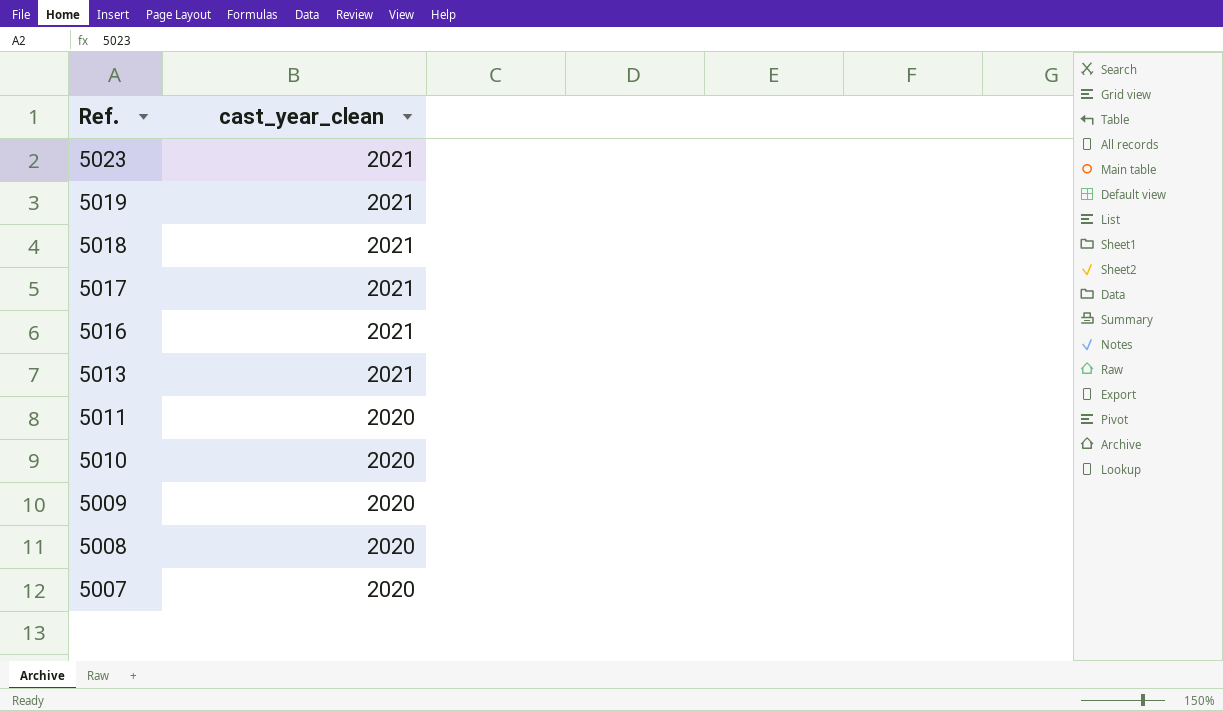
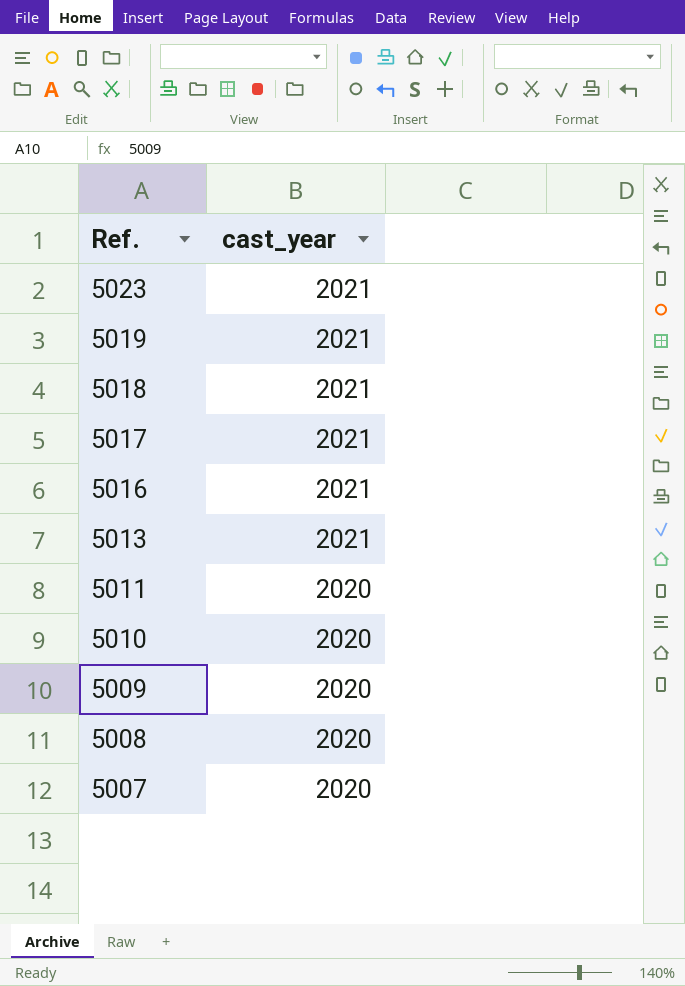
column name: cast_year_clean -> cast_year

